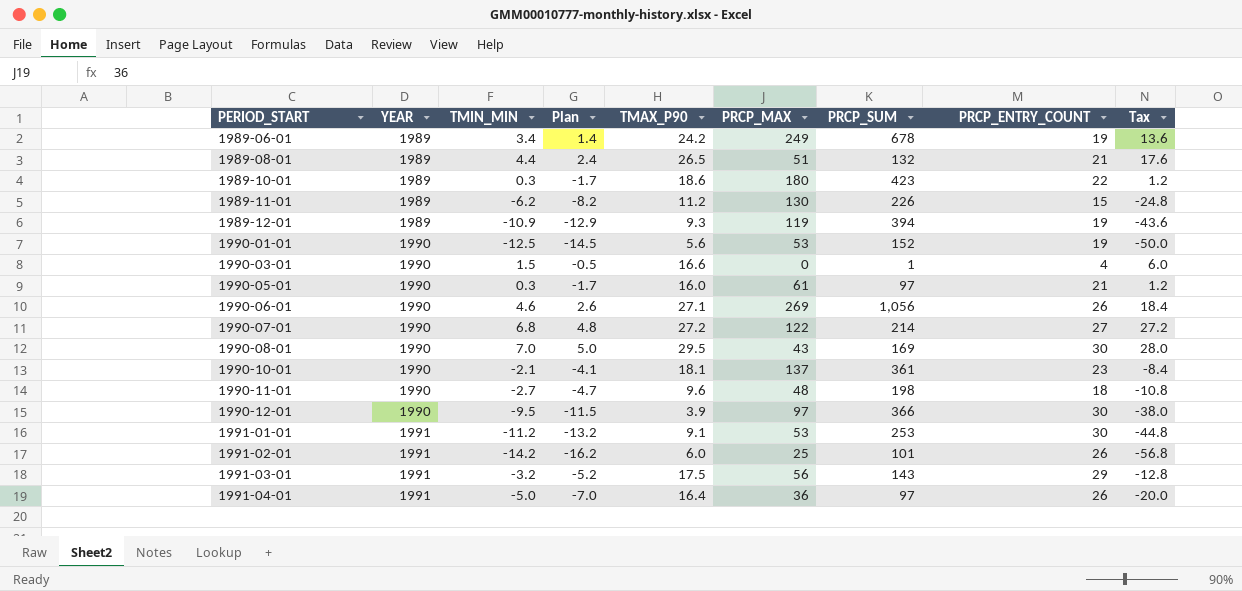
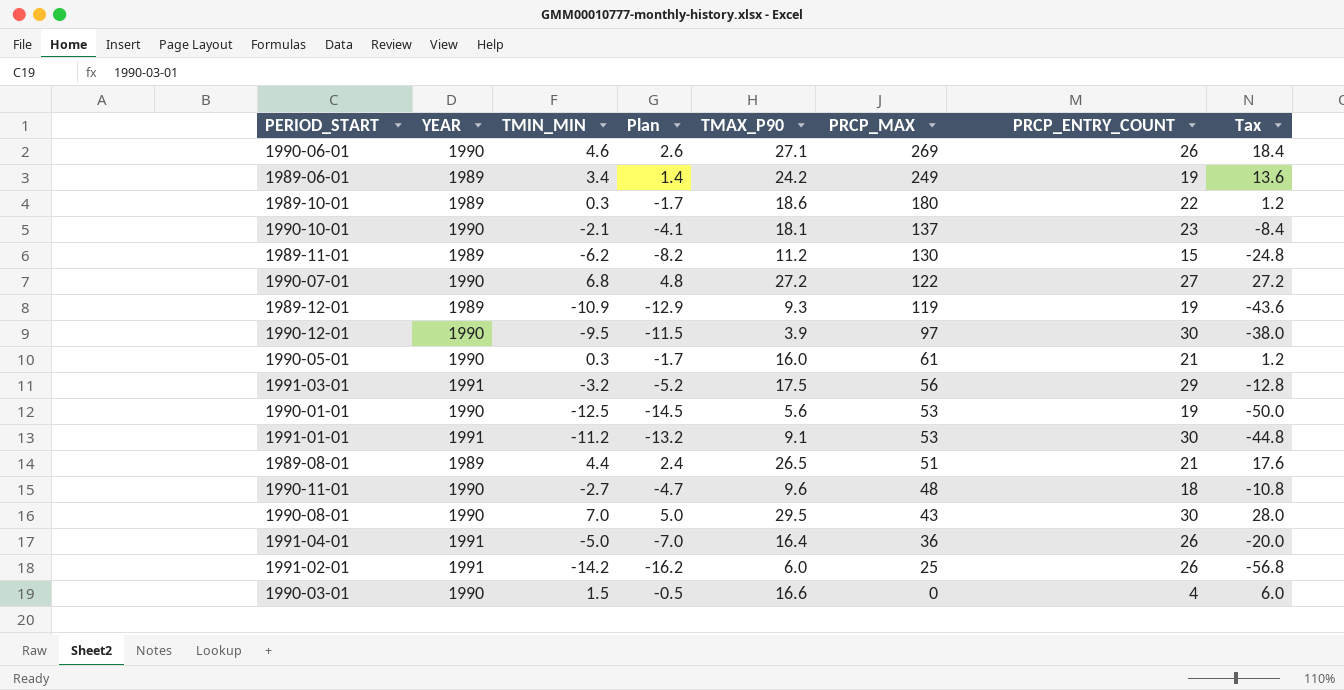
row order: PERIOD_START ascending -> PRCP_MAX descending
column PRCP_SUM | position: 7 -> none

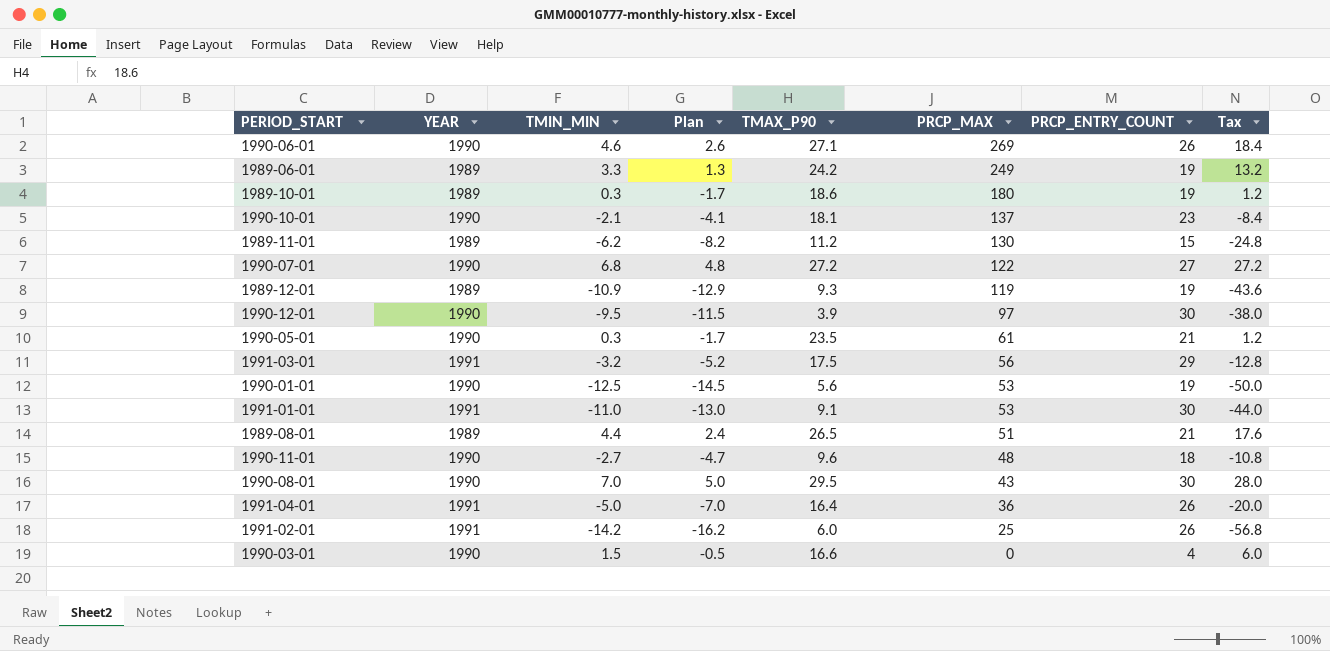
1989-06-01 | TMIN_MIN: 3.4 -> 3.3
1989-06-01 | Plan: 1.4 -> 1.3
1989-06-01 | Tax: 13.6 -> 13.2
1989-10-01 | PRCP_ENTRY_COUNT: 22 -> 19
1990-05-01 | TMAX_P90: 16.0 -> 23.5
1991-01-01 | TMIN_MIN: -11.2 -> -11.0
1991-01-01 | Plan: -13.2 -> -13.0
1991-01-01 | Tax: -44.8 -> -44.0

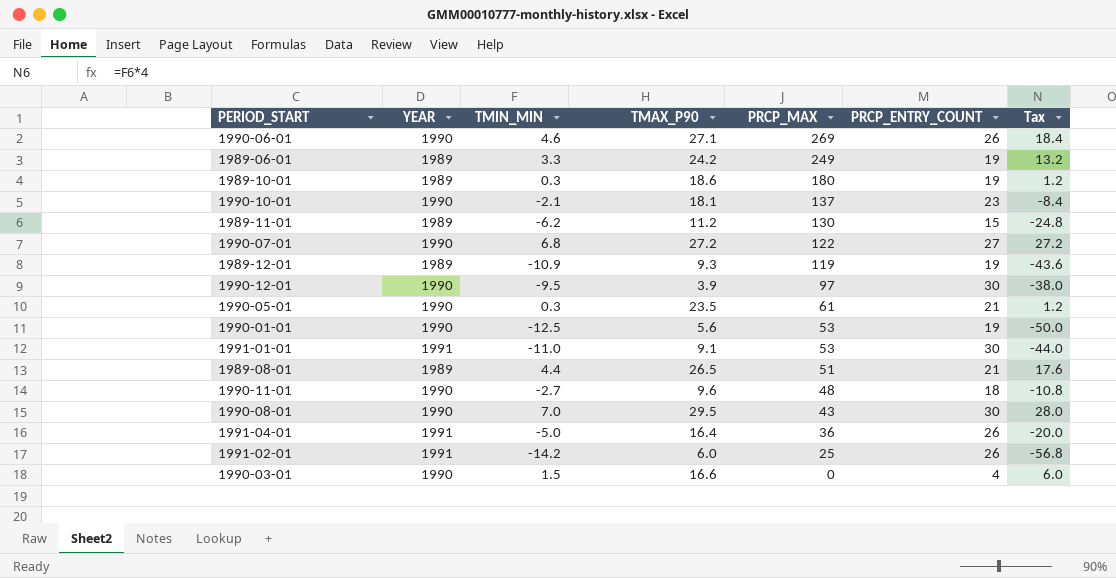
column Plan | formula: [TMIN_MIN] - 2 -> none
row 1991-03-01: 1991 | -3.2 | -5.2 | 17.5 | 56 | 29 | -12.8 -> none

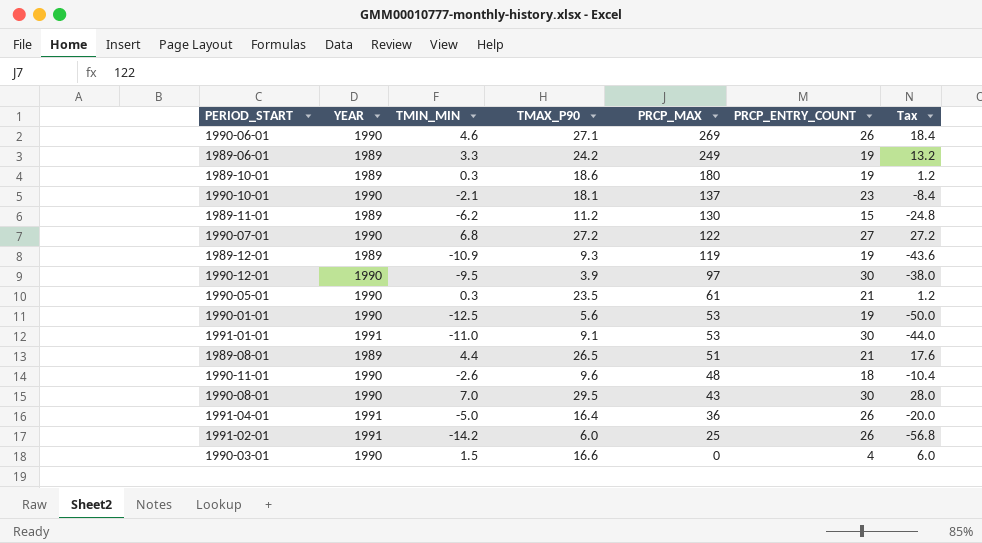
1990-11-01 | TMIN_MIN: -2.7 -> -2.6
1990-11-01 | Tax: -10.8 -> -10.4

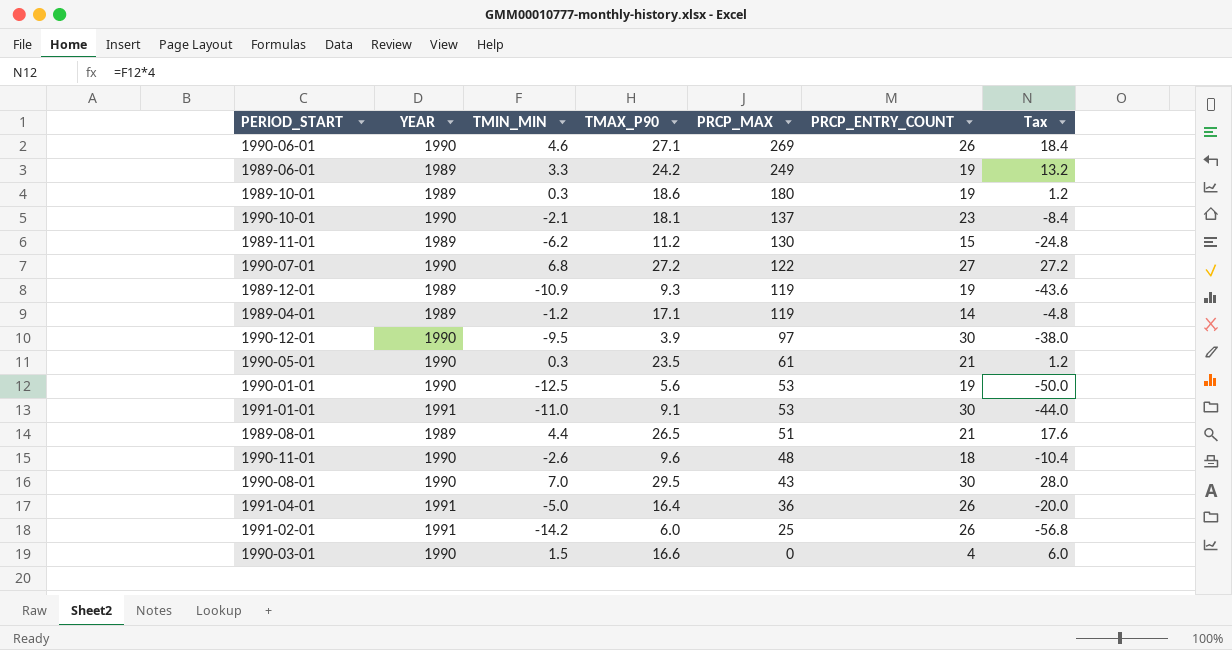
row 1989-04-01: none -> 1989 | -1.2 | 17.1 | 119 | 14 | -4.8

